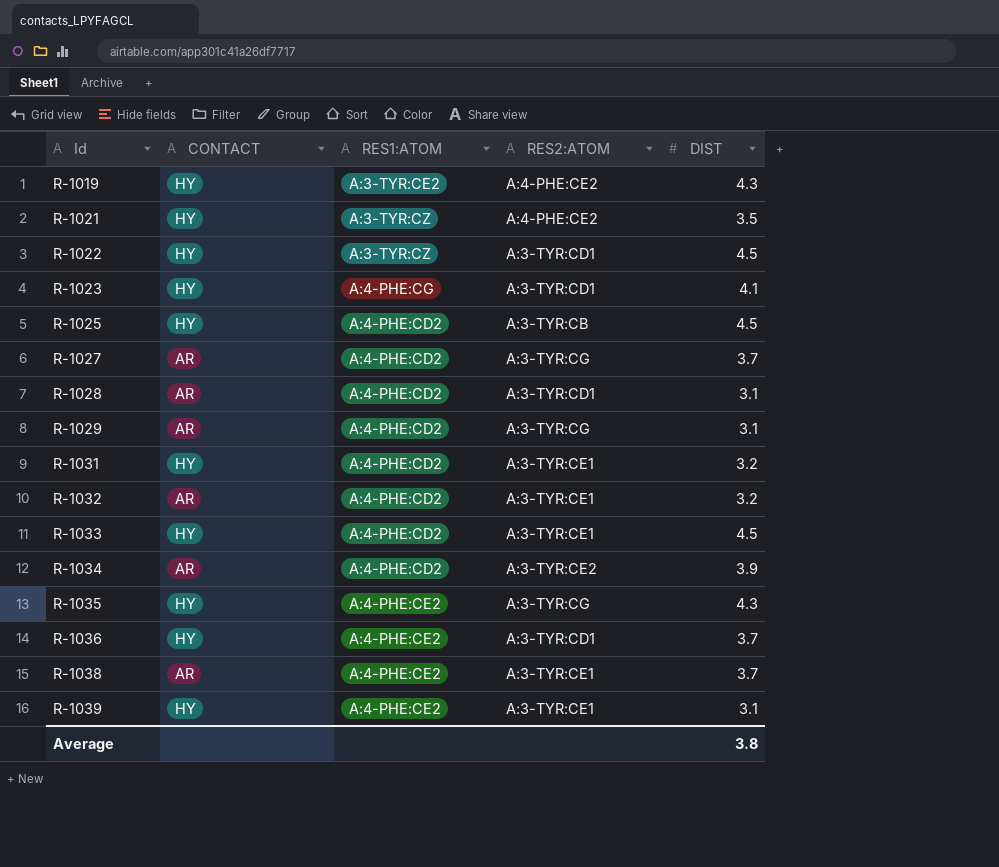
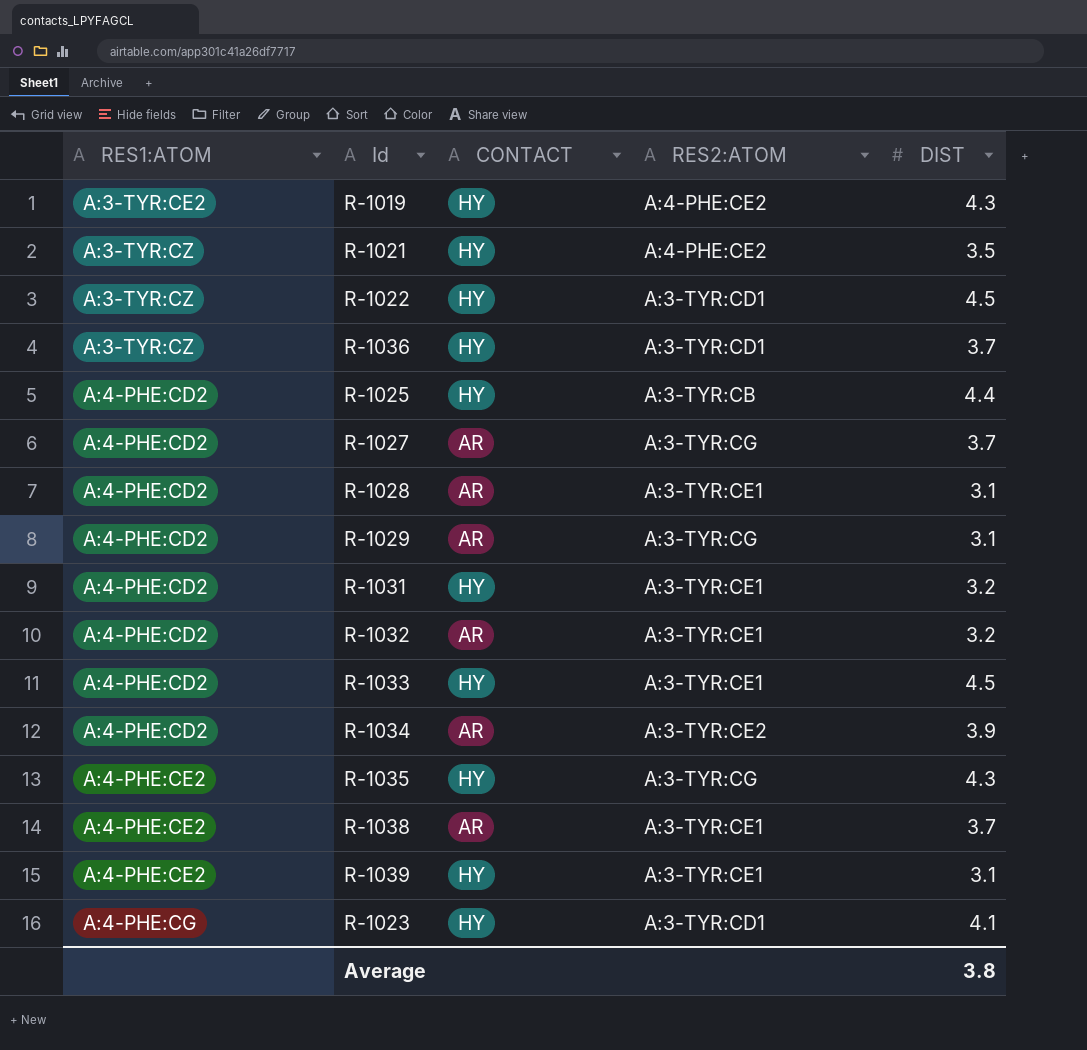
row order: Id ascending -> RES1:ATOM ascending
column RES1:ATOM | position: 3 -> 1
R-1036 | RES1:ATOM: A:4-PHE:CE2 -> A:3-TYR:CZ
R-1025 | DIST: 4.5 -> 4.4
R-1028 | RES2:ATOM: A:3-TYR:CD1 -> A:3-TYR:CE1

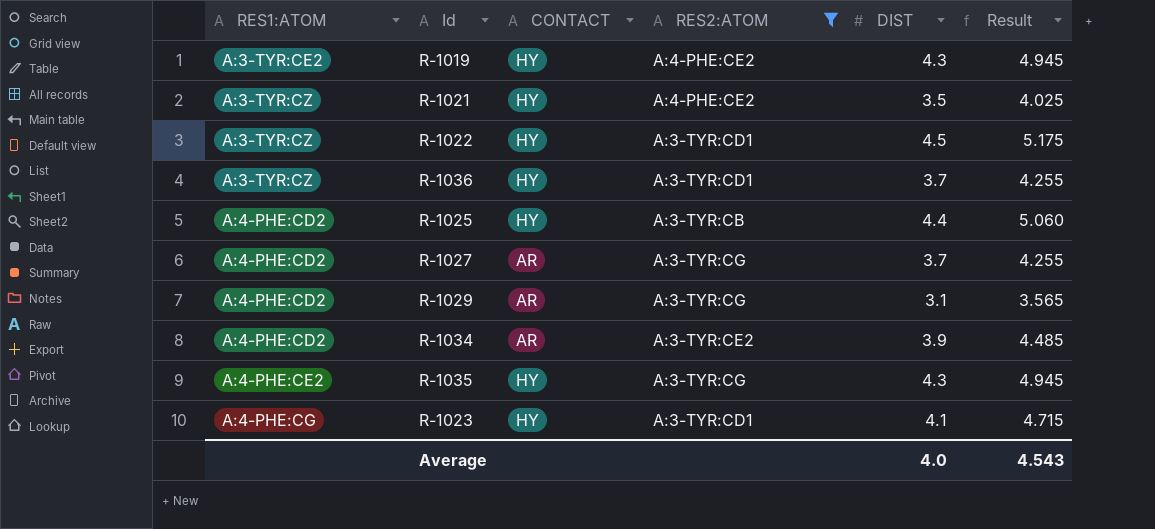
filter: none -> RES2:ATOM != A:3-TYR:CE1
column Result | formula: none -> [DIST] * 1.15
Average | DIST: 3.8 -> 4.0

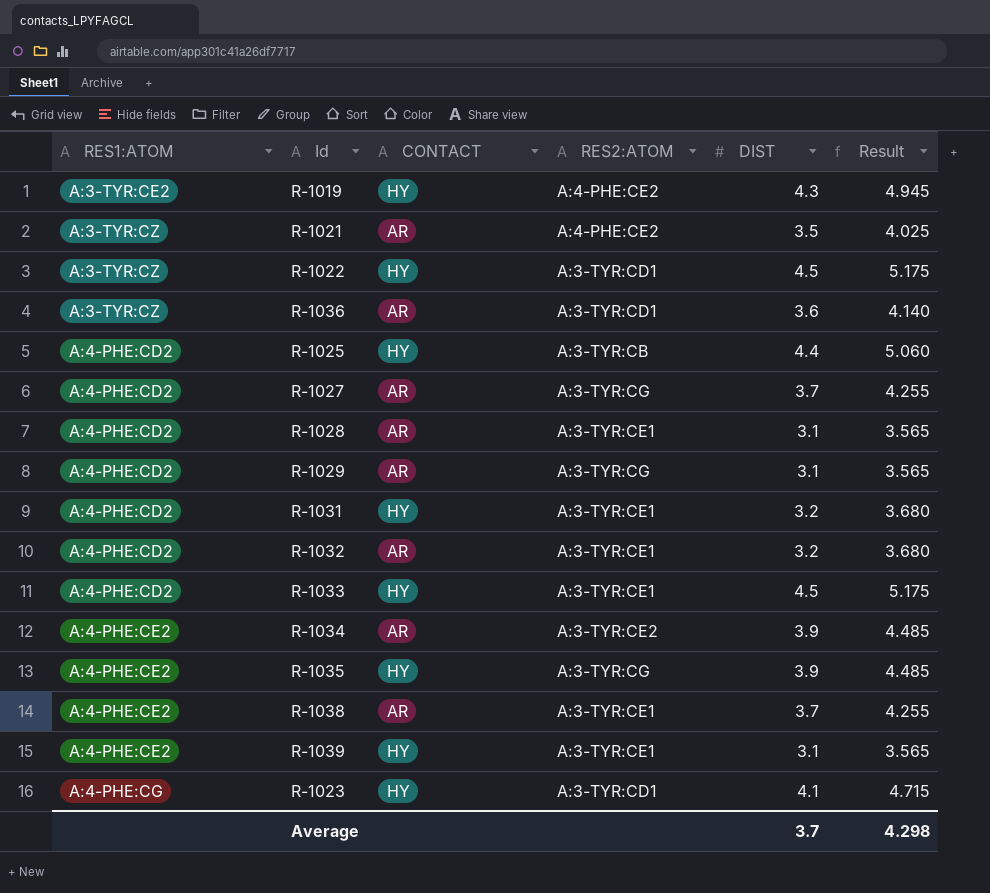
filter: RES2:ATOM != A:3-TYR:CE1 -> none
R-1021 | CONTACT: HY -> AR
R-1036 | CONTACT: HY -> AR
R-1036 | DIST: 3.7 -> 3.6
R-1036 | Result: 4.255 -> 4.140
R-1034 | RES1:ATOM: A:4-PHE:CD2 -> A:4-PHE:CE2
R-1035 | DIST: 4.3 -> 3.9
R-1035 | Result: 4.945 -> 4.485
Average | DIST: 4.0 -> 3.7
Average | Result: 4.543 -> 4.298

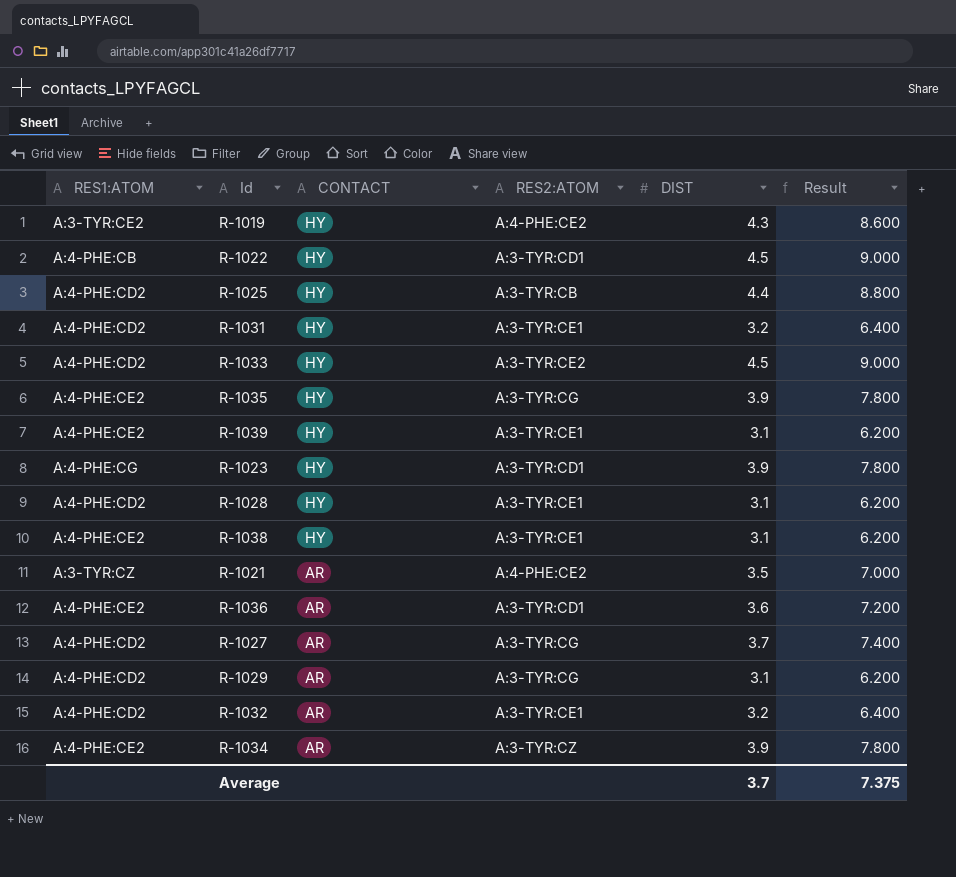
row order: RES1:ATOM ascending -> CONTACT descending
column Result | formula: [DIST] * 1.15 -> [DIST] * 2
R-1022 | RES1:ATOM: A:3-TYR:CZ -> A:4-PHE:CB
R-1033 | RES2:ATOM: A:3-TYR:CE1 -> A:3-TYR:CE2
R-1023 | DIST: 4.1 -> 3.9
R-1028 | CONTACT: AR -> HY
R-1038 | CONTACT: AR -> HY
R-1038 | DIST: 3.7 -> 3.1
R-1036 | RES1:ATOM: A:3-TYR:CZ -> A:4-PHE:CE2
R-1034 | RES2:ATOM: A:3-TYR:CE2 -> A:3-TYR:CZ
Average | Result: 4.298 -> 7.375

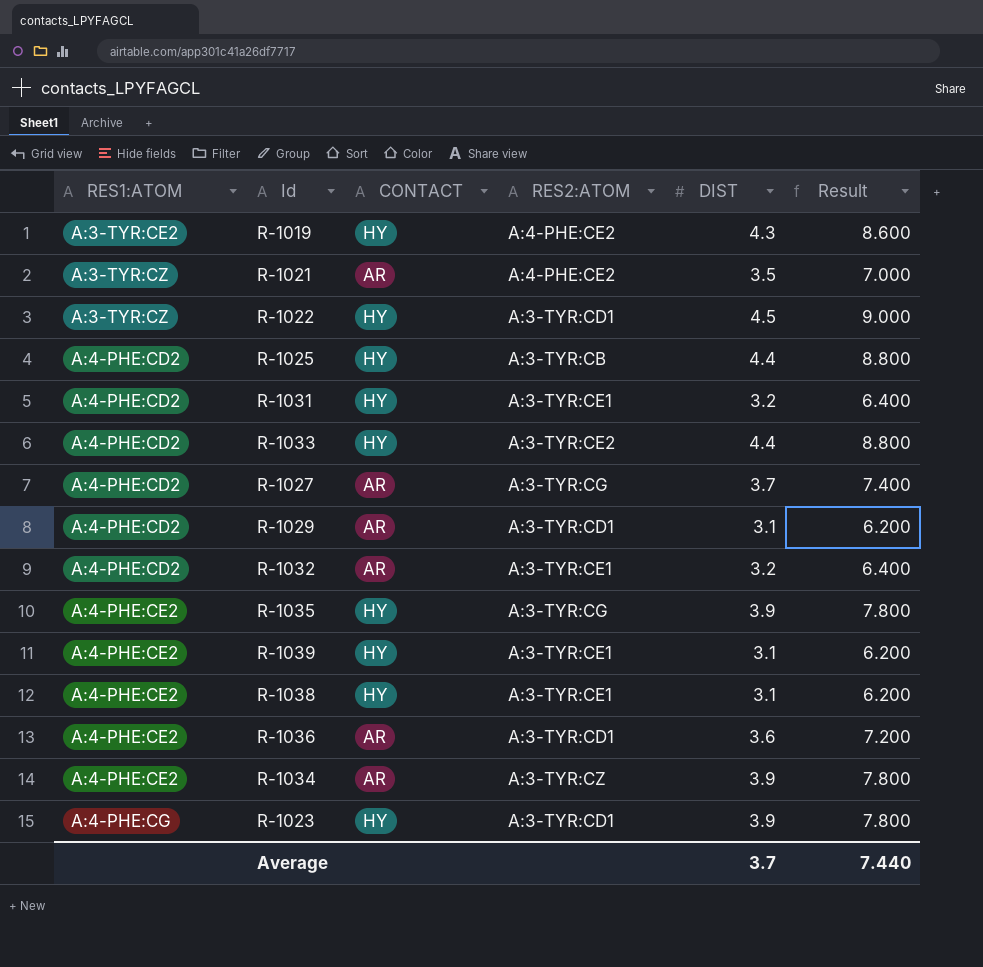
row order: CONTACT descending -> RES1:ATOM ascending
row R-1028: A:4-PHE:CD2 | HY | A:3-TYR:CE1 | 3.1 | 6.200 -> none
R-1022 | RES1:ATOM: A:4-PHE:CB -> A:3-TYR:CZ
R-1033 | DIST: 4.5 -> 4.4
R-1033 | Result: 9.000 -> 8.800
R-1029 | RES2:ATOM: A:3-TYR:CG -> A:3-TYR:CD1
Average | Result: 7.375 -> 7.440

